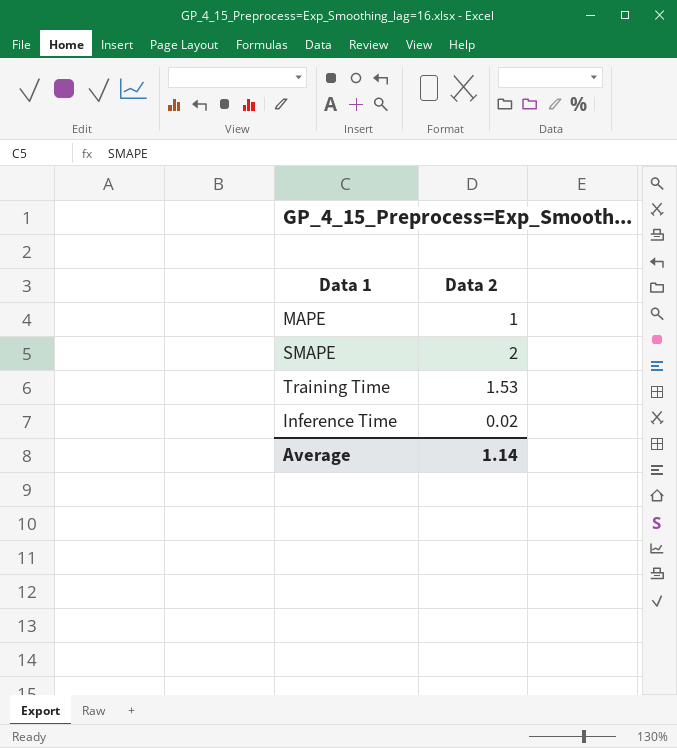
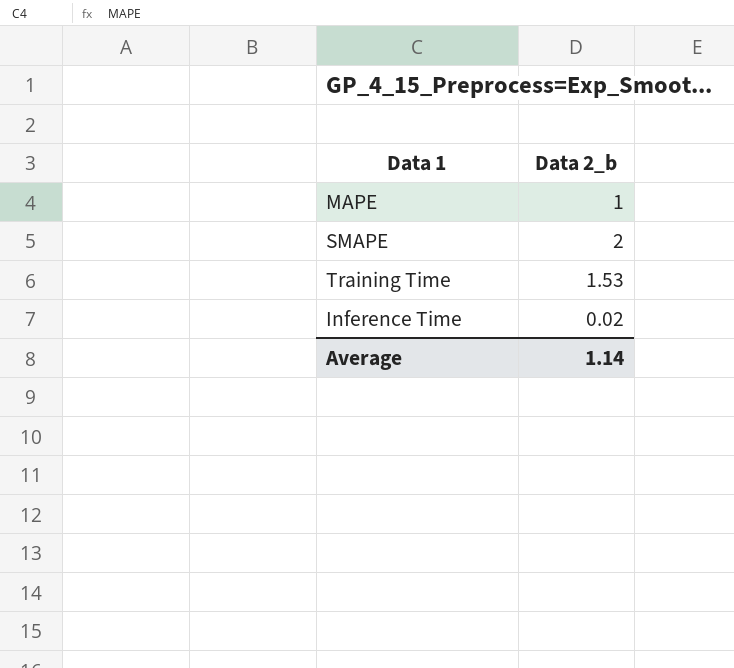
column name: Data 2 -> Data 2_b

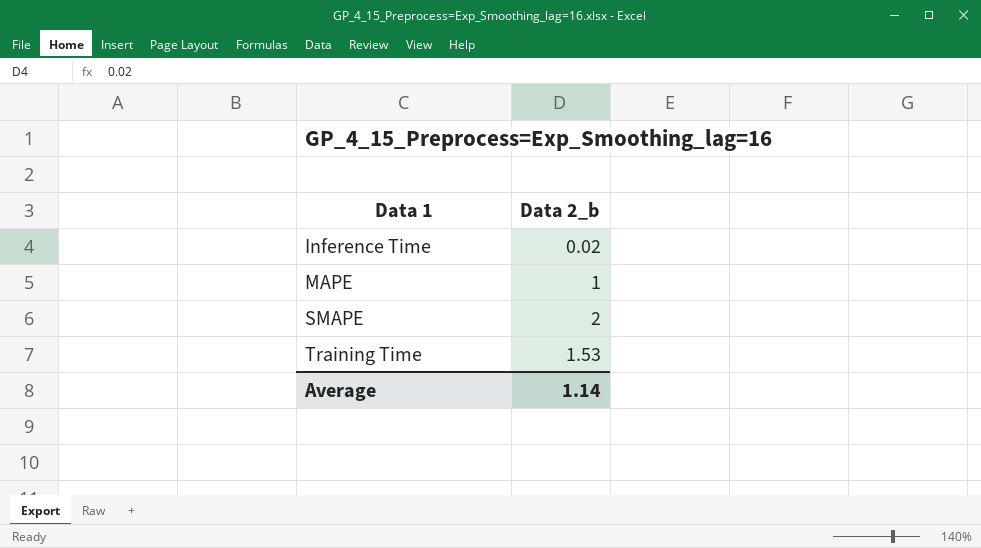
row order: none -> Data 1 ascending

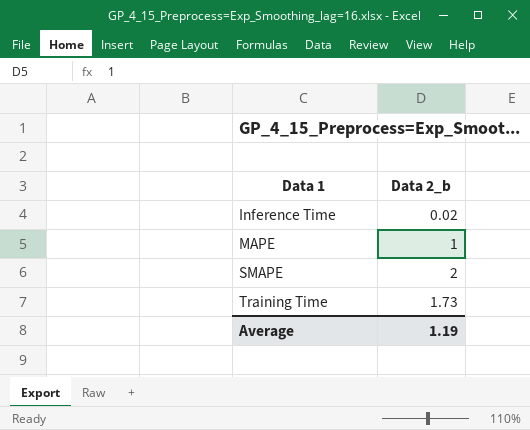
Training Time | Data 2_b: 1.53 -> 1.73
Average | Data 2_b: 1.14 -> 1.19

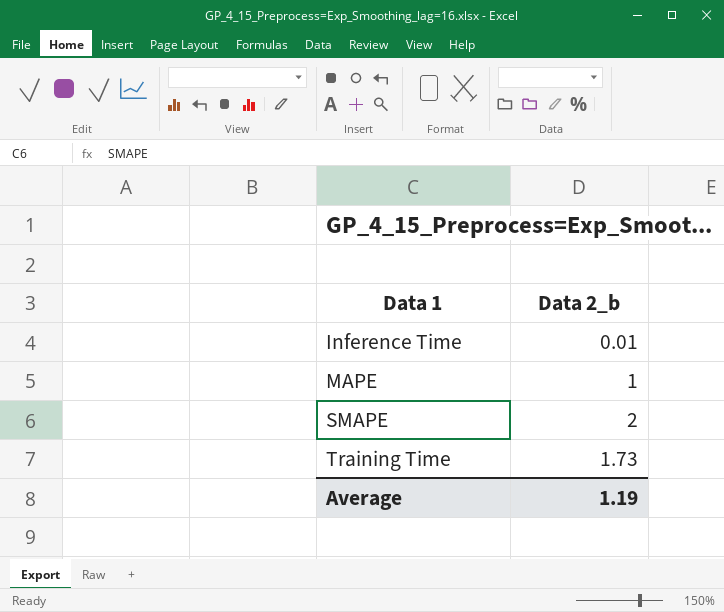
Inference Time | Data 2_b: 0.02 -> 0.01

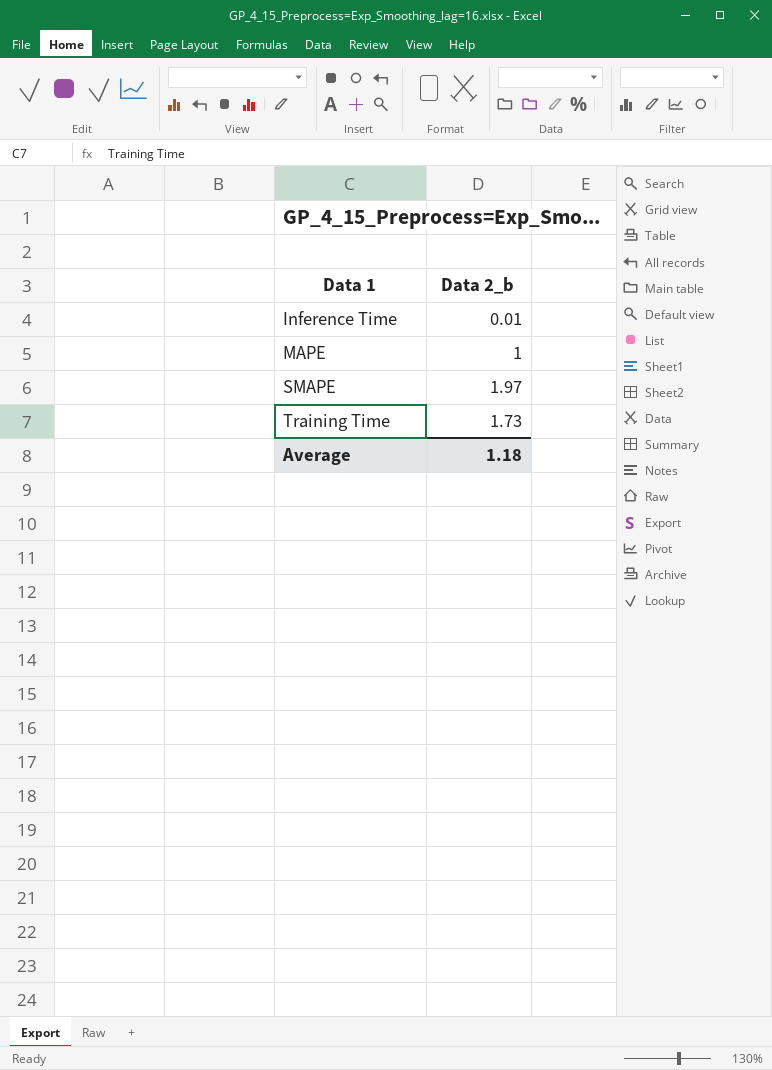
SMAPE | Data 2_b: 2 -> 1.97
Average | Data 2_b: 1.19 -> 1.18

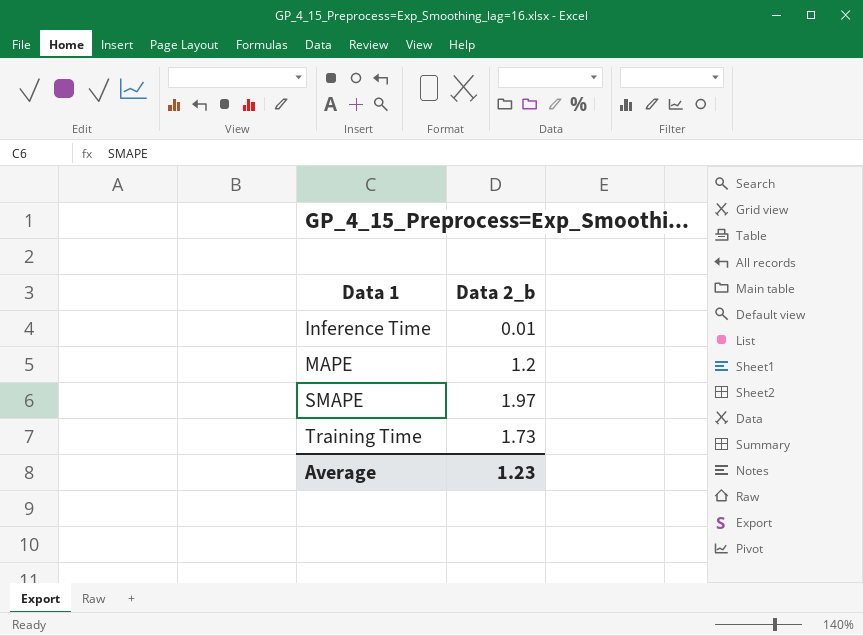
MAPE | Data 2_b: 1 -> 1.2
Average | Data 2_b: 1.18 -> 1.23

